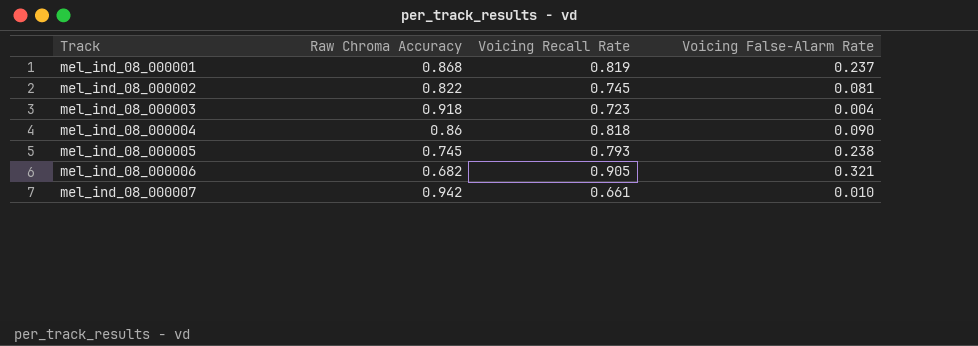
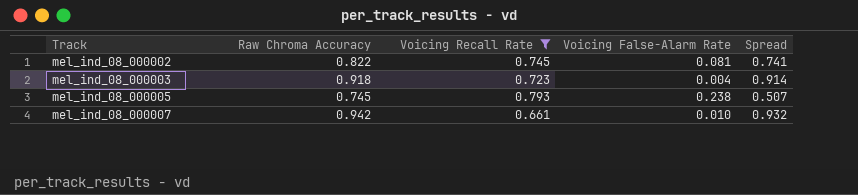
filter: none -> Voicing Recall Rate <= 0.793
column Spread | formula: none -> [Raw Chroma Accuracy] - [Voicing False-Alarm Rate]

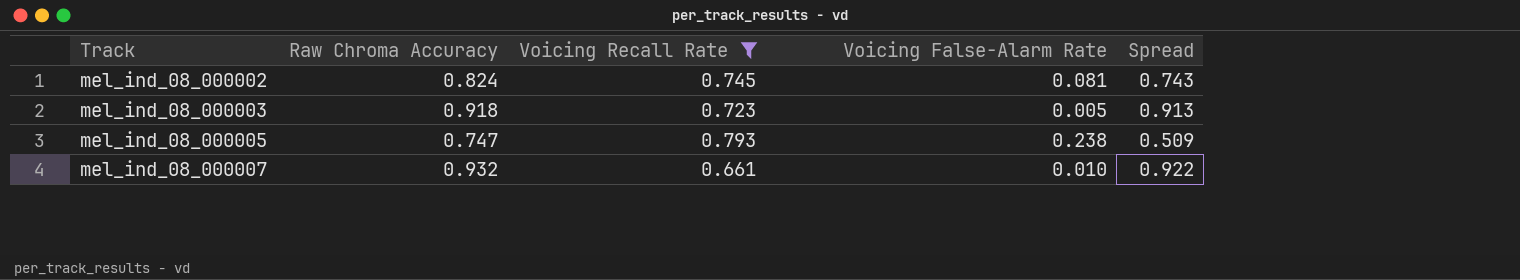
mel_ind_08_000002 | Raw Chroma Accuracy: 0.822 -> 0.824
mel_ind_08_000002 | Spread: 0.741 -> 0.743
mel_ind_08_000003 | Voicing False-Alarm Rate: 0.004 -> 0.005
mel_ind_08_000003 | Spread: 0.914 -> 0.913
mel_ind_08_000005 | Raw Chroma Accuracy: 0.745 -> 0.747
mel_ind_08_000005 | Spread: 0.507 -> 0.509
mel_ind_08_000007 | Raw Chroma Accuracy: 0.942 -> 0.932
mel_ind_08_000007 | Spread: 0.932 -> 0.922

